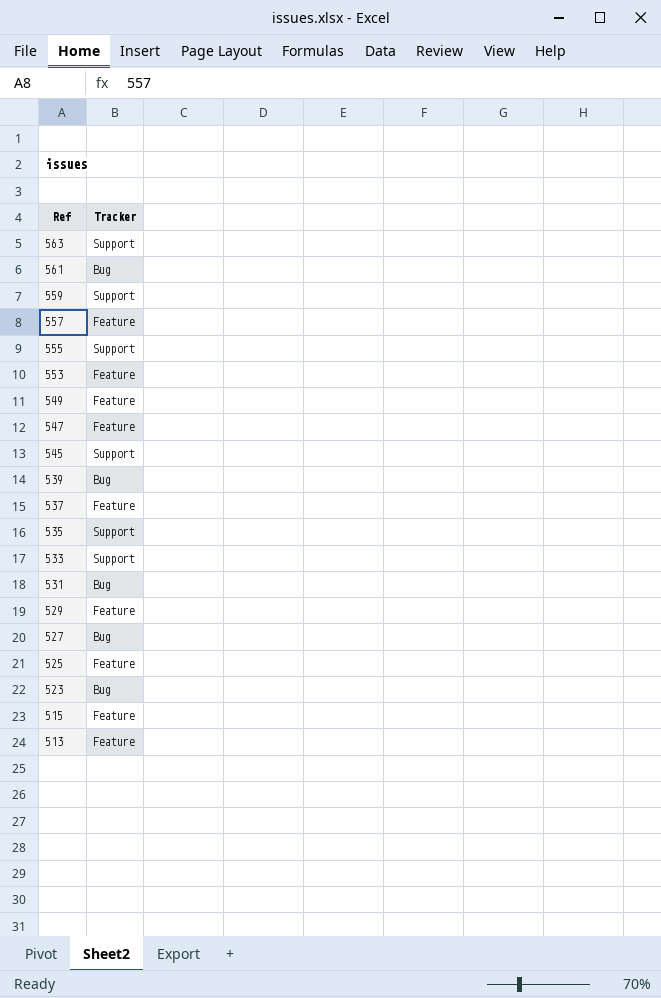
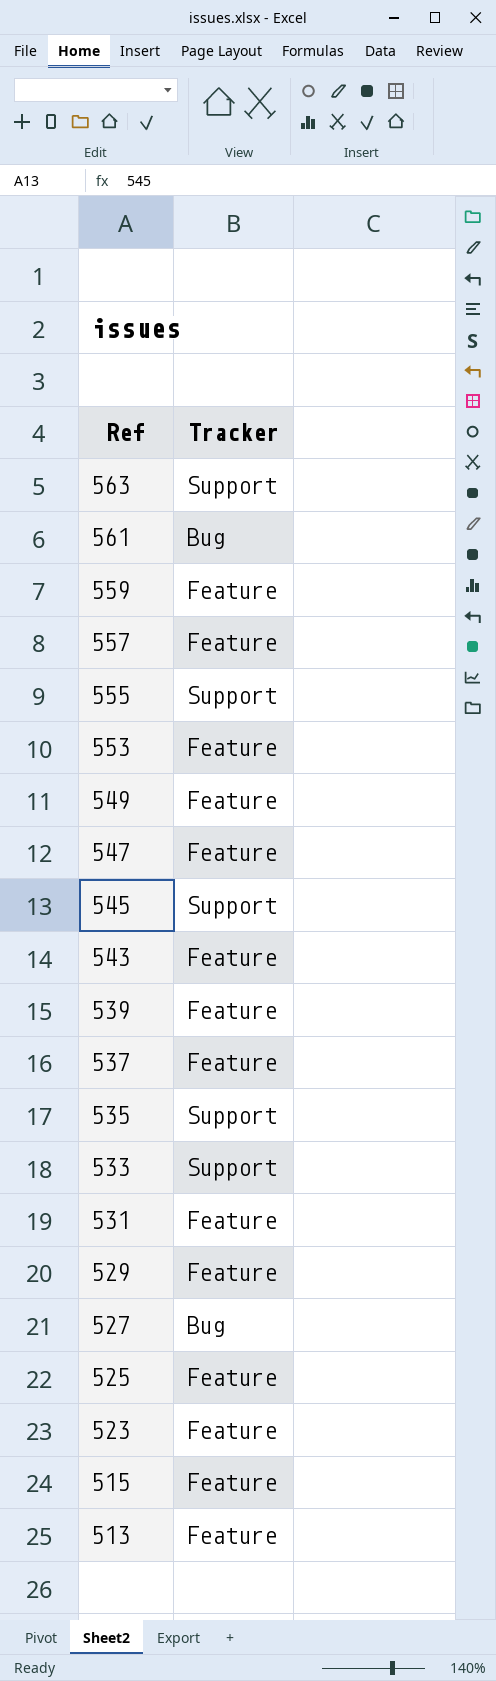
559 | Tracker: Support -> Feature
row 543: none -> Feature
539 | Tracker: Bug -> Feature
531 | Tracker: Bug -> Feature
523 | Tracker: Bug -> Feature

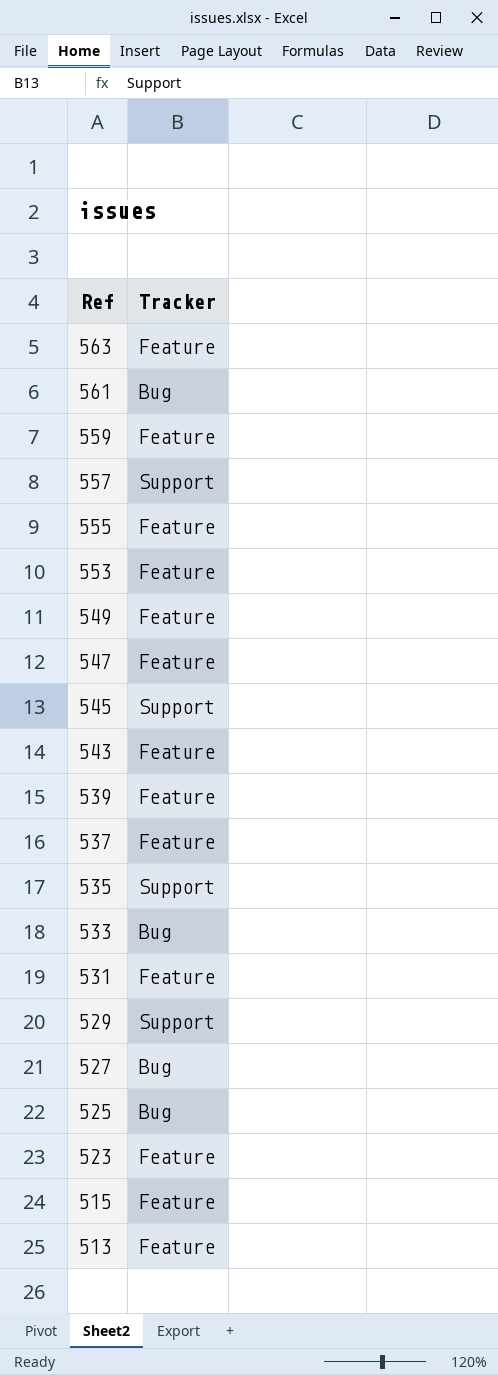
563 | Tracker: Support -> Feature
557 | Tracker: Feature -> Support
555 | Tracker: Support -> Feature
533 | Tracker: Support -> Bug
529 | Tracker: Feature -> Support
525 | Tracker: Feature -> Bug

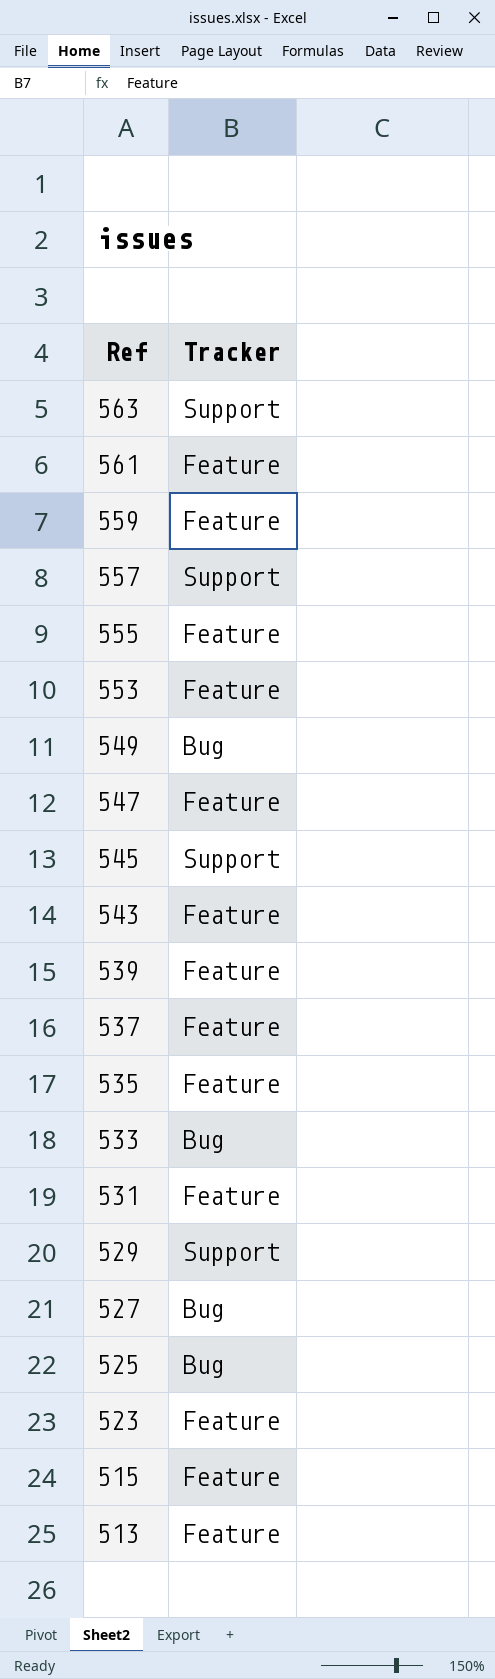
563 | Tracker: Feature -> Support
561 | Tracker: Bug -> Feature
549 | Tracker: Feature -> Bug
535 | Tracker: Support -> Feature

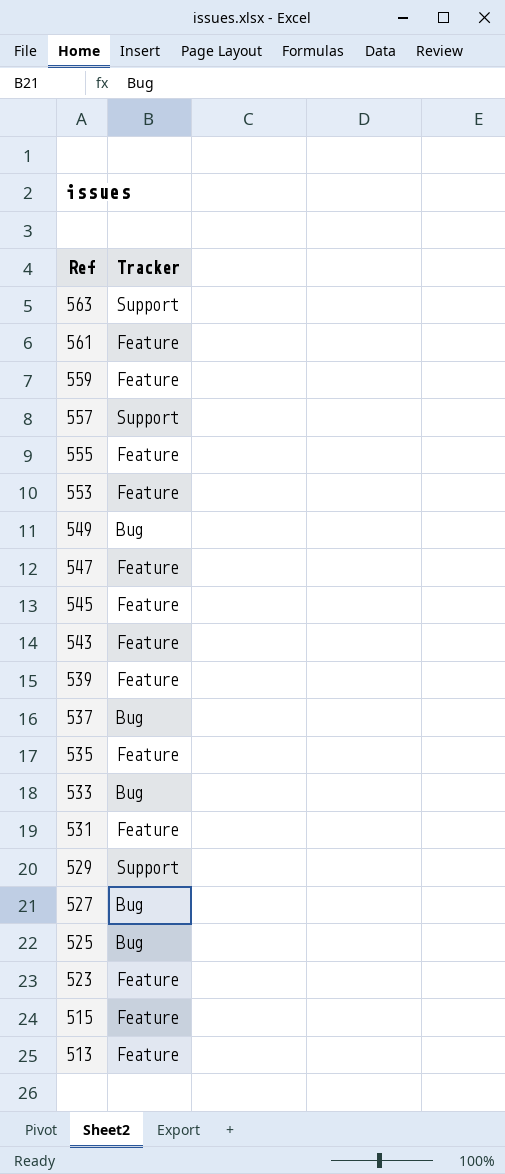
545 | Tracker: Support -> Feature
537 | Tracker: Feature -> Bug

